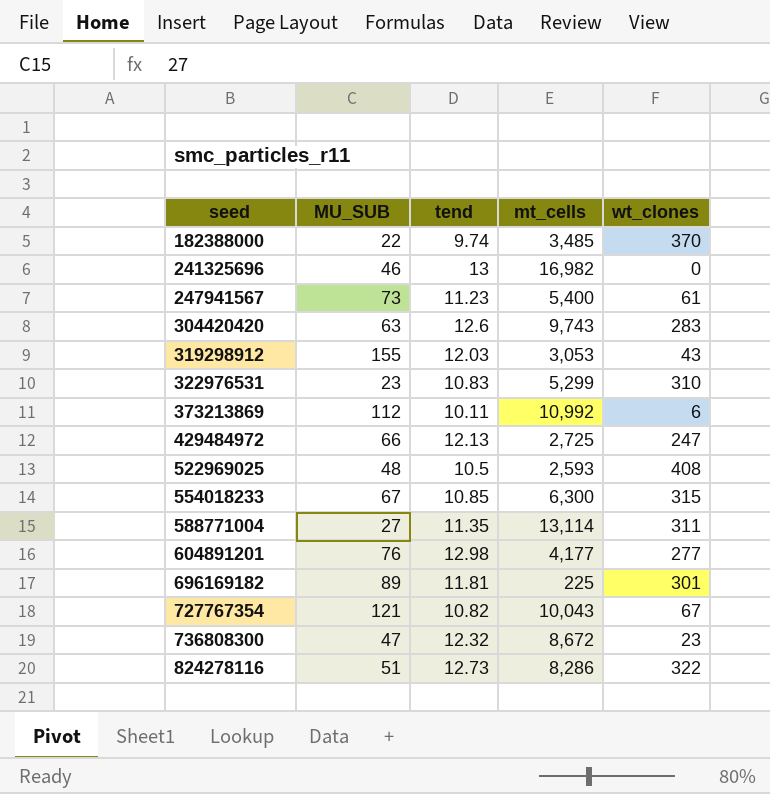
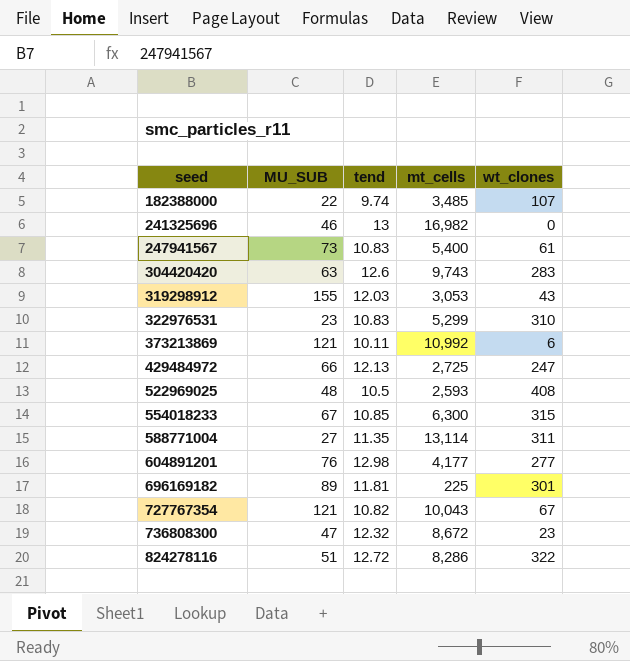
182388000 | wt_clones: 370 -> 107
247941567 | tend: 11.23 -> 10.83
373213869 | MU_SUB: 112 -> 121
824278116 | tend: 12.73 -> 12.72

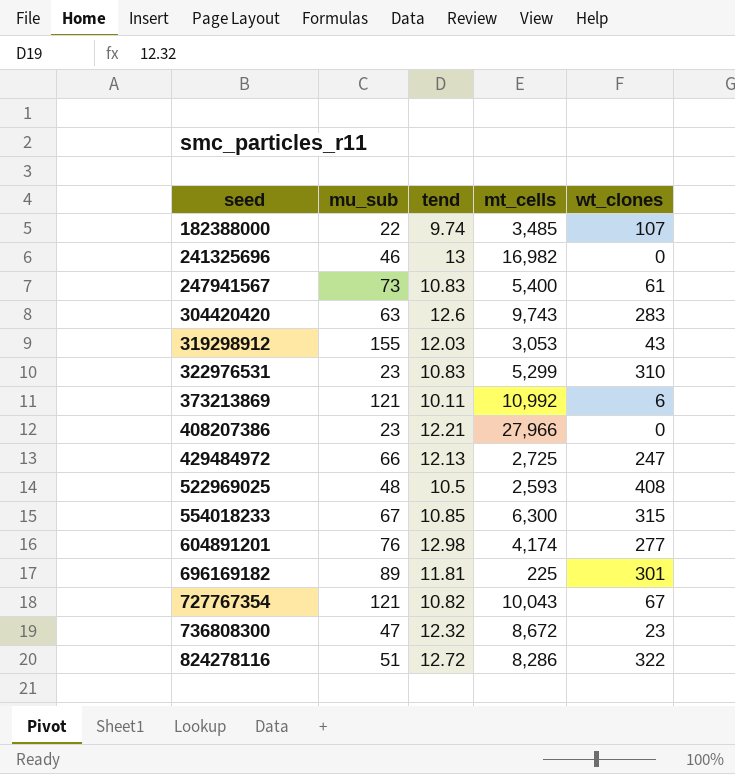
column name: MU_SUB -> mu_sub
row 588771004: 27 | 11.35 | 13,114 | 311 -> none
row 408207386: none -> 23 | 12.21 | 27,966 | 0
604891201 | mt_cells: 4,177 -> 4,174

